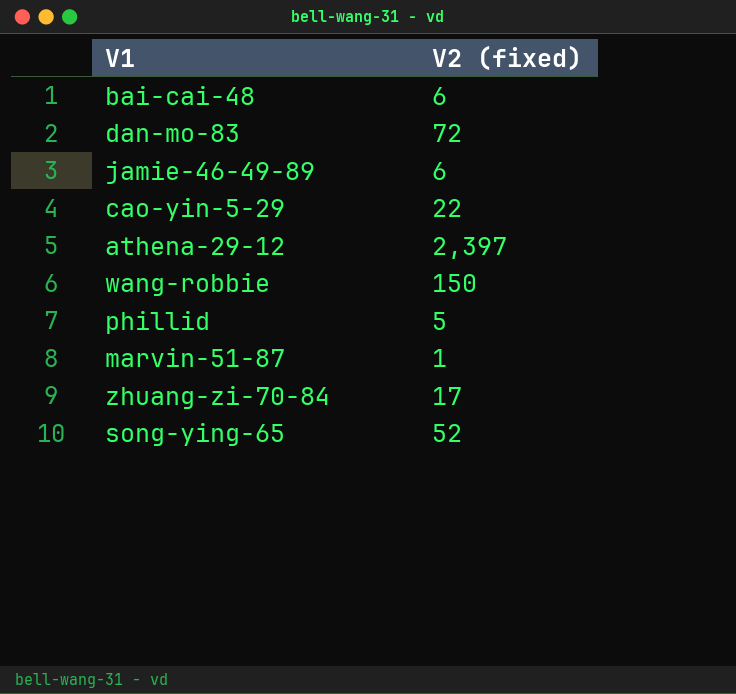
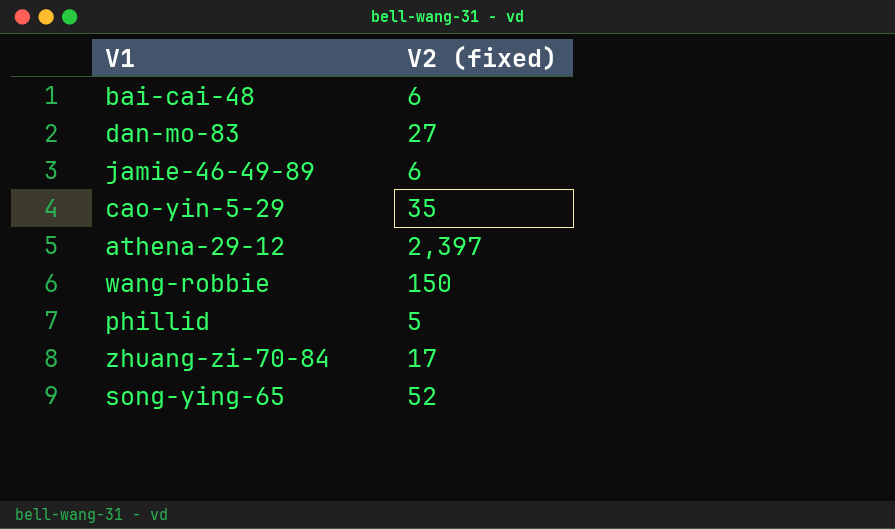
row marvin-51-87: 1 -> none
dan-mo-83 | V2 (fixed): 72 -> 27
cao-yin-5-29 | V2 (fixed): 22 -> 35

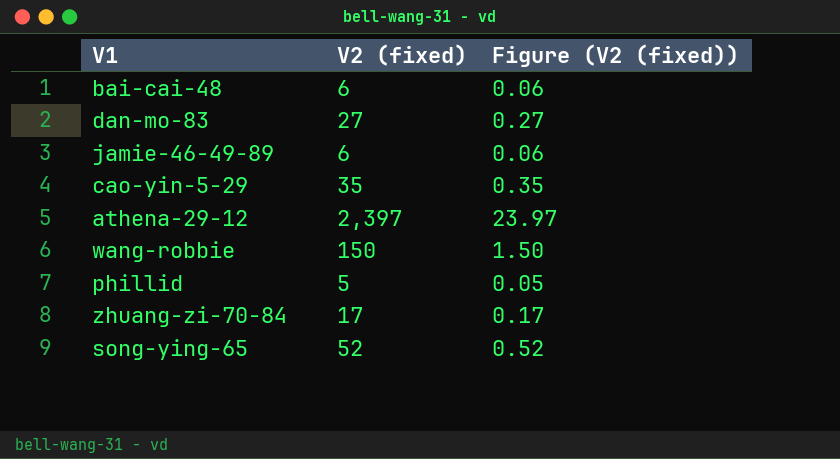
column Figure (V2 (fixed)) | formula: none -> [V2 (fixed)] * 0.01

